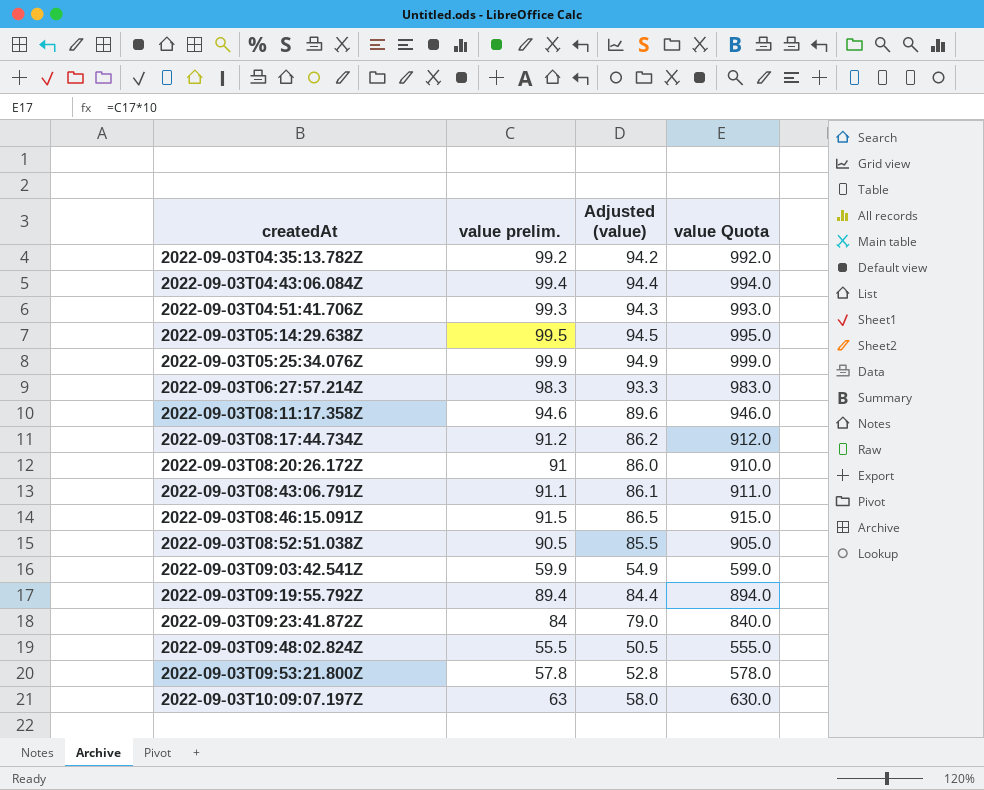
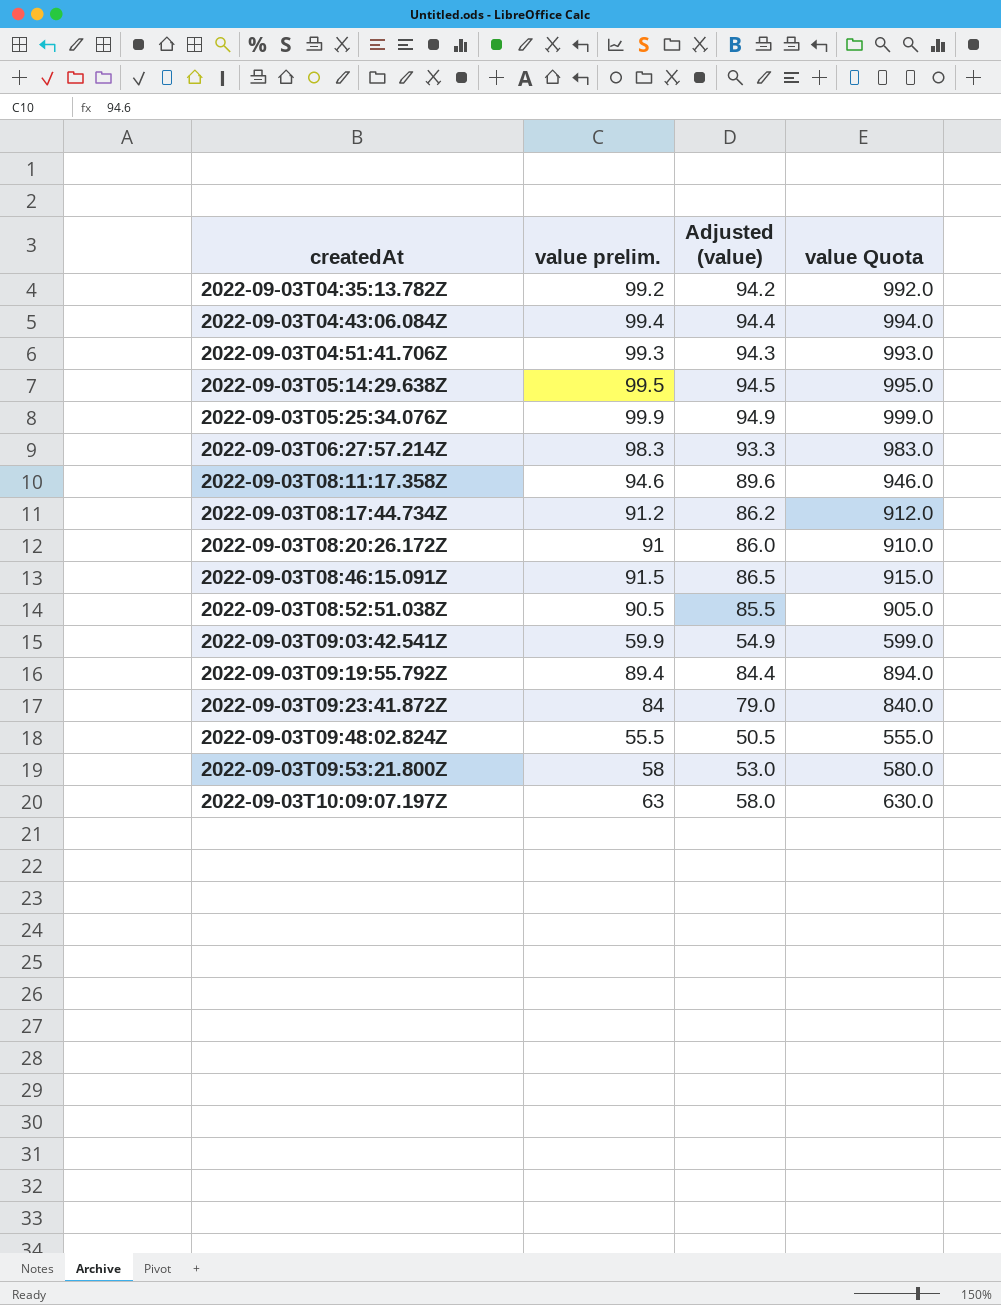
row 2022-09-03T08:43:06.791Z: 91.1 | 86.1 | 911.0 -> none
2022-09-03T09:53:21.800Z | value prelim.: 57.8 -> 58
2022-09-03T09:53:21.800Z | Adjusted (value): 52.8 -> 53.0
2022-09-03T09:53:21.800Z | value Quota: 578.0 -> 580.0

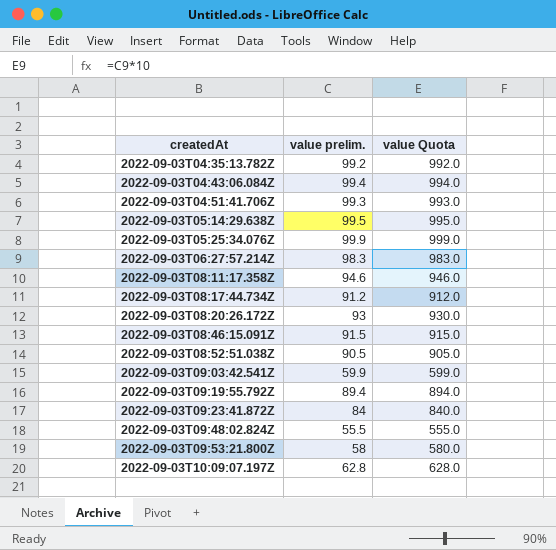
column Adjusted (value) | formula: [value prelim.] - 5 -> none
2022-09-03T08:20:26.172Z | value prelim.: 91 -> 93
2022-09-03T08:20:26.172Z | value Quota: 910.0 -> 930.0
2022-09-03T10:09:07.197Z | value prelim.: 63 -> 62.8
2022-09-03T10:09:07.197Z | value Quota: 630.0 -> 628.0

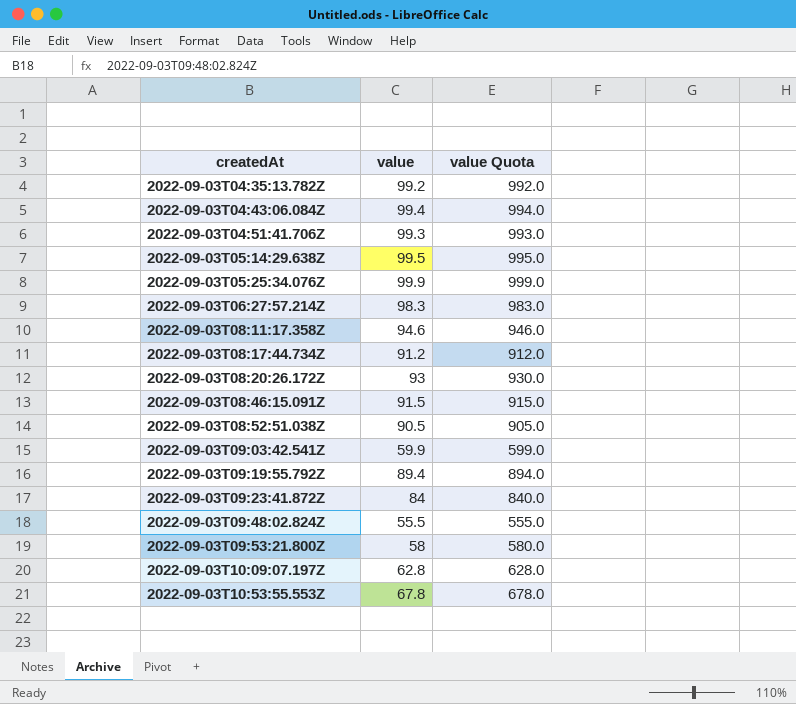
column name: value prelim. -> value
row 2022-09-03T10:53:55.553Z: none -> 67.8 | 678.0

